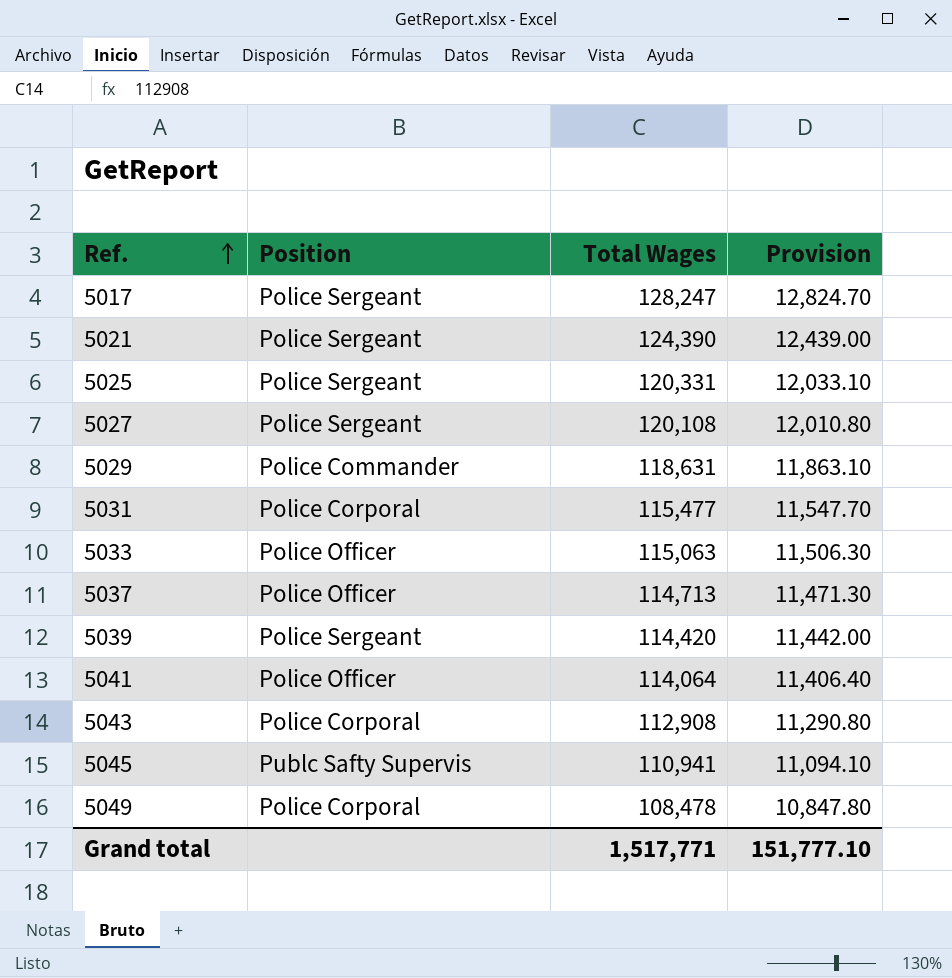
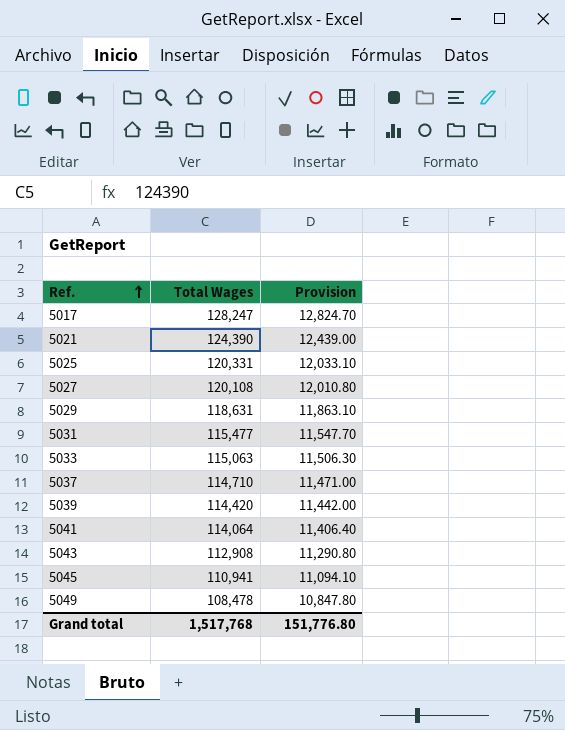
column Position | position: 2 -> none
5037 | Total Wages: 114,713 -> 114,710
5037 | Provision: 11,471.30 -> 11,471.00
Grand total | Total Wages: 1,517,771 -> 1,517,768
Grand total | Provision: 151,777.10 -> 151,776.80

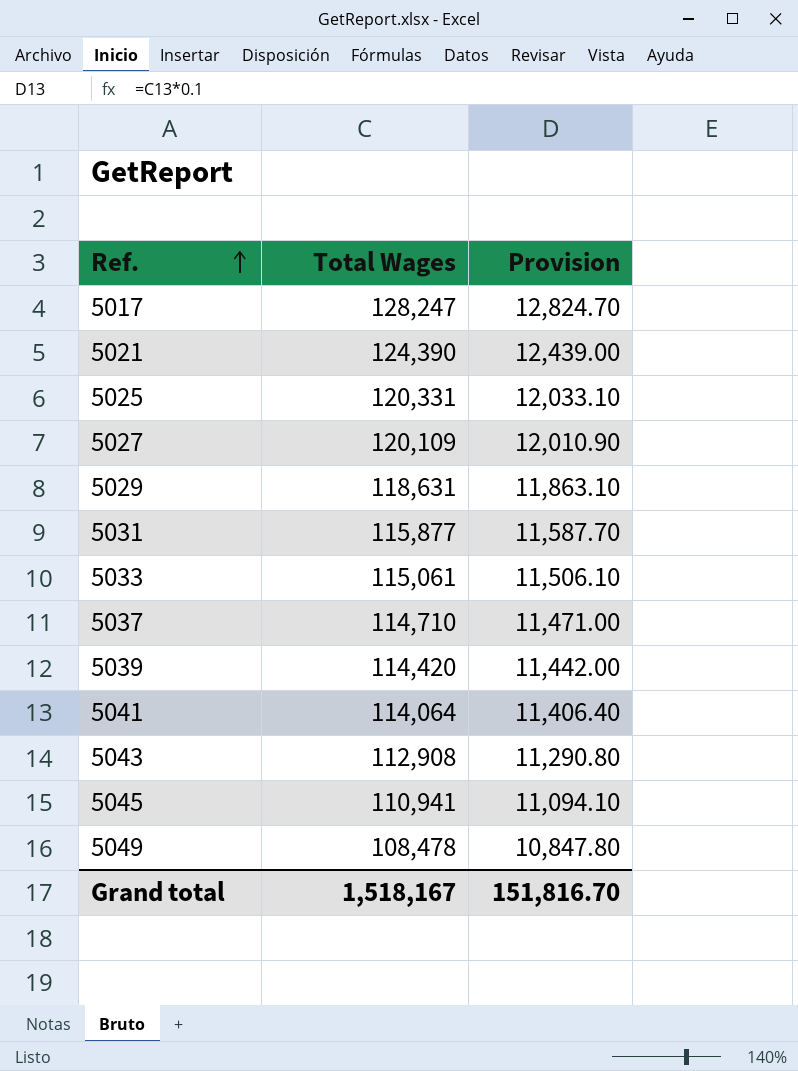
5027 | Total Wages: 120,108 -> 120,109
5027 | Provision: 12,010.80 -> 12,010.90
5031 | Total Wages: 115,477 -> 115,877
5031 | Provision: 11,547.70 -> 11,587.70
5033 | Total Wages: 115,063 -> 115,061
5033 | Provision: 11,506.30 -> 11,506.10
Grand total | Total Wages: 1,517,768 -> 1,518,167
Grand total | Provision: 151,776.80 -> 151,816.70

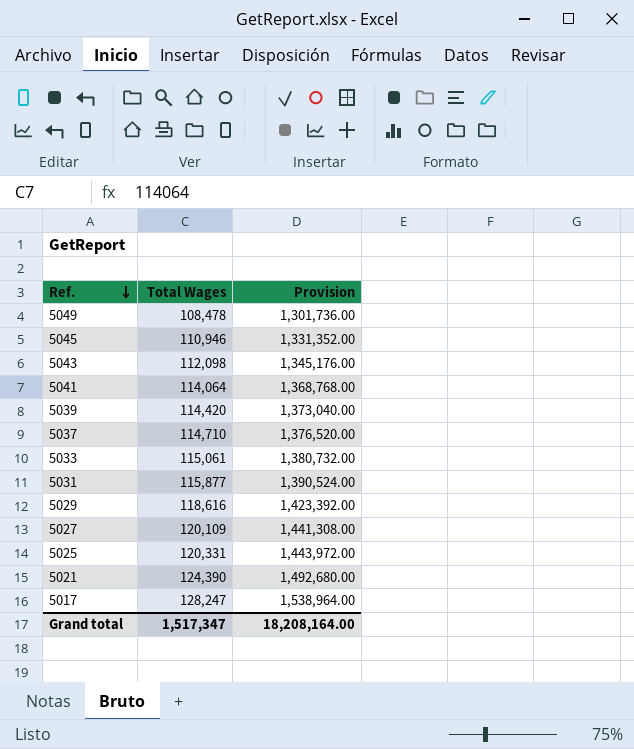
row order: Ref. ascending -> Ref. descending
column Provision | formula: [Total Wages] * 0.1 -> [Total Wages] * 12
5045 | Total Wages: 110,941 -> 110,946
5043 | Total Wages: 112,908 -> 112,098
5029 | Total Wages: 118,631 -> 118,616
Grand total | Total Wages: 1,518,167 -> 1,517,347
Grand total | Provision: 151,816.70 -> 18,208,164.00

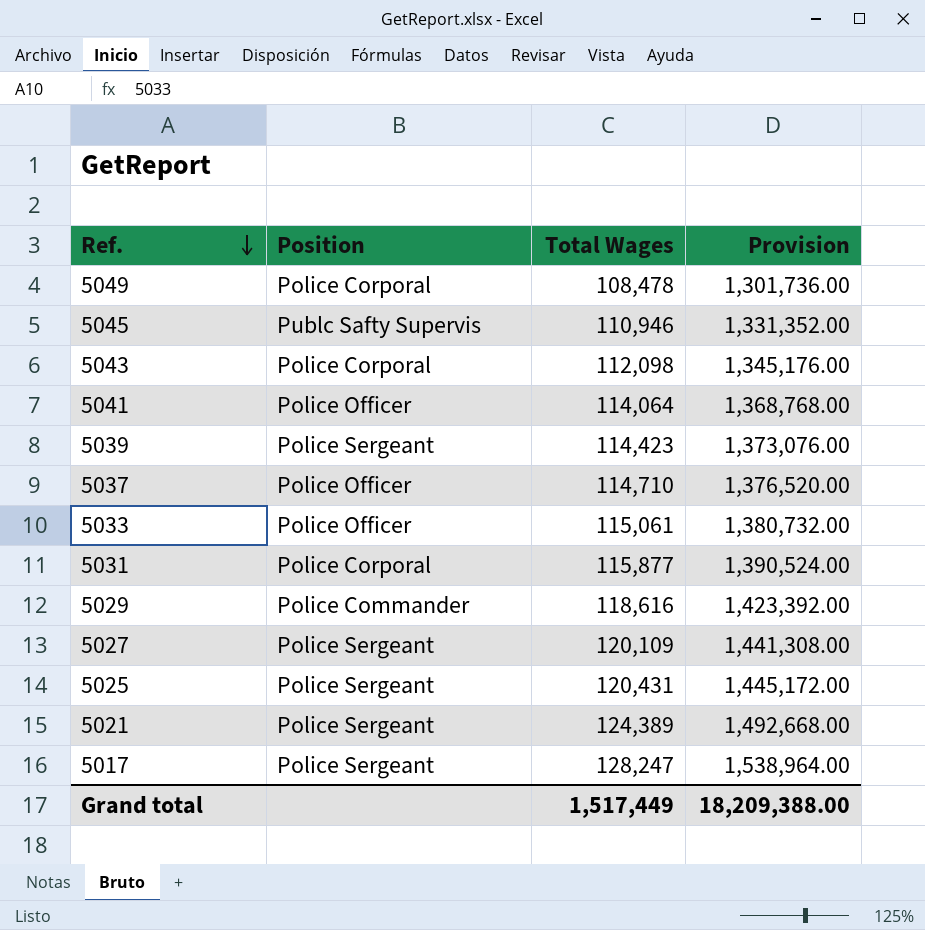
column Position | position: none -> 2
5039 | Total Wages: 114,420 -> 114,423
5039 | Provision: 1,373,040.00 -> 1,373,076.00
5025 | Total Wages: 120,331 -> 120,431
5025 | Provision: 1,443,972.00 -> 1,445,172.00
5021 | Total Wages: 124,390 -> 124,389
5021 | Provision: 1,492,680.00 -> 1,492,668.00
Grand total | Total Wages: 1,517,347 -> 1,517,449
Grand total | Provision: 18,208,164.00 -> 18,209,388.00

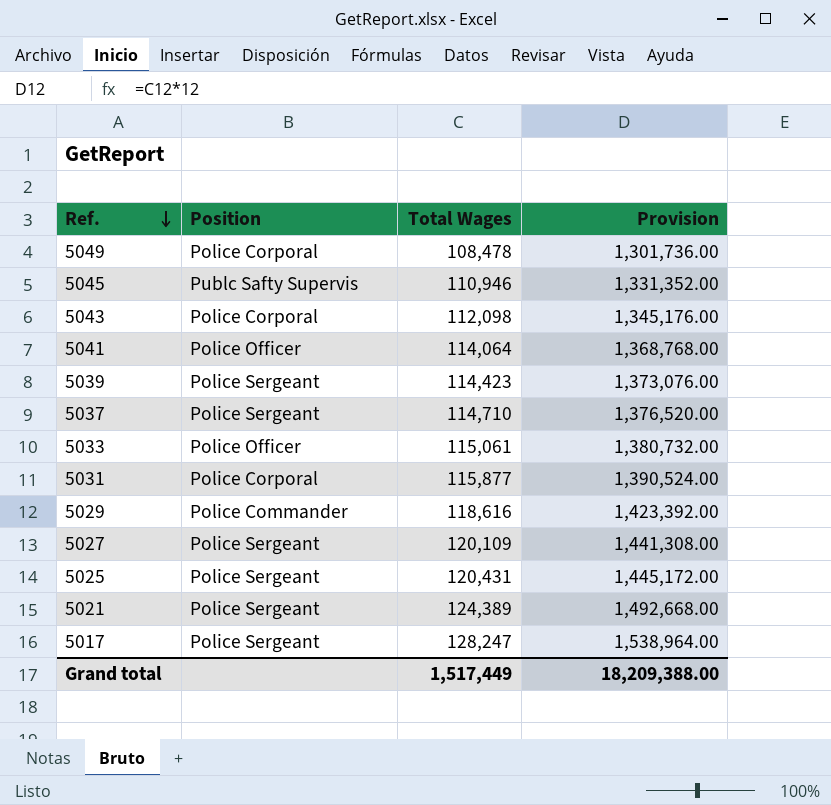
5037 | Position: Police Officer -> Police Sergeant

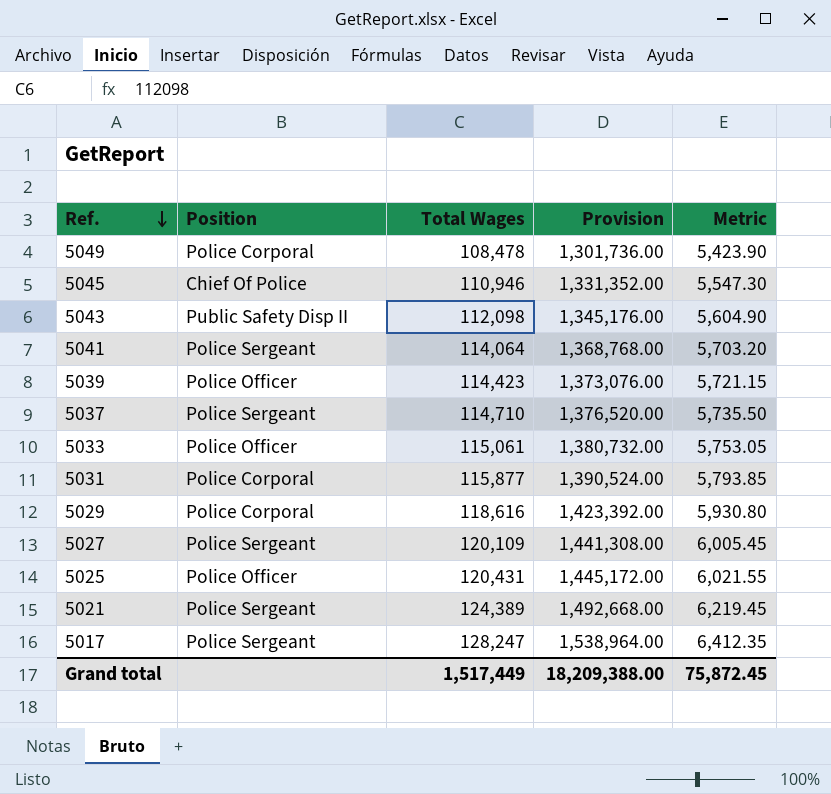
column Metric | formula: none -> [Total Wages] * 0.05
5045 | Position: Publc Safty Supervis -> Chief Of Police
5043 | Position: Police Corporal -> Public Safety Disp II
5041 | Position: Police Officer -> Police Sergeant
5039 | Position: Police Sergeant -> Police Officer
5029 | Position: Police Commander -> Police Corporal
5025 | Position: Police Sergeant -> Police Officer

